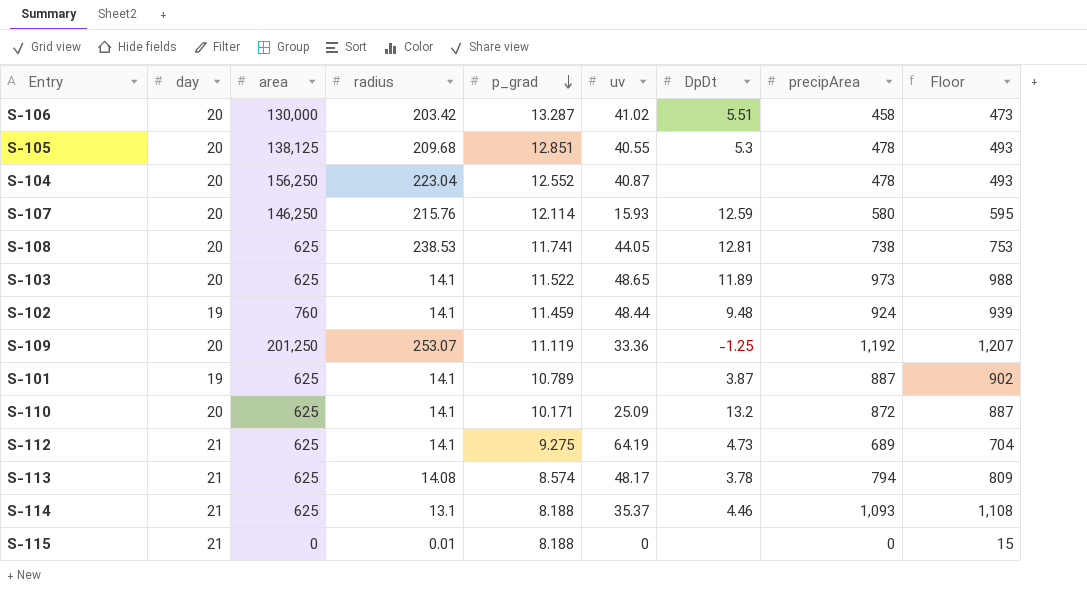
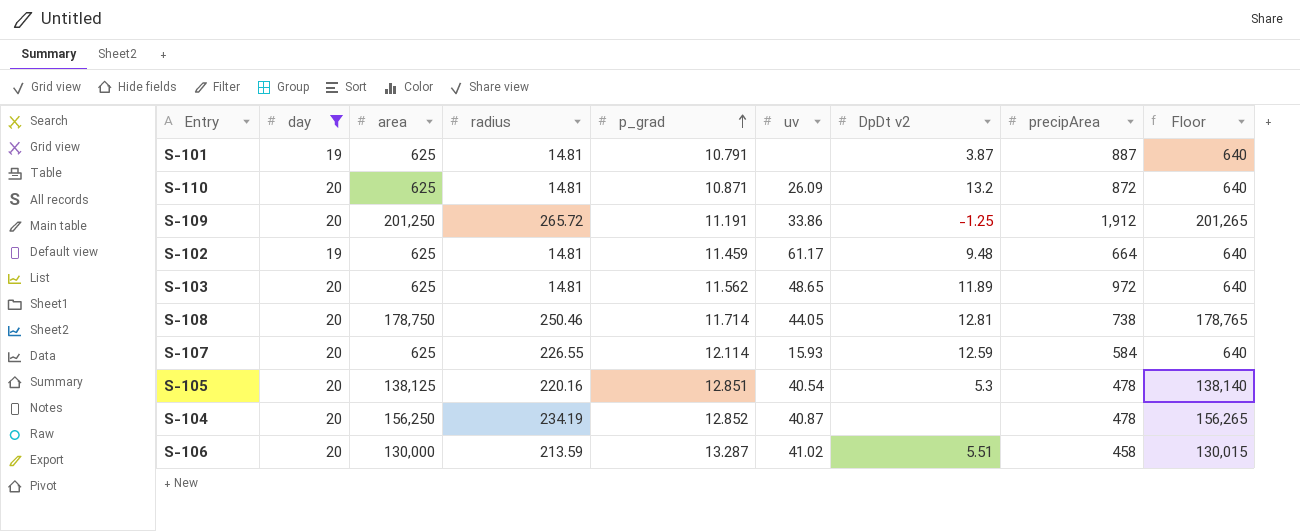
filter: none -> day != 21
row order: p_grad descending -> p_grad ascending
column name: DpDt -> DpDt v2
column Floor | formula: [precipArea] + 15 -> [area] + 15
S-101 | radius: 14.1 -> 14.81
S-101 | p_grad: 10.789 -> 10.791
S-110 | radius: 14.1 -> 14.81
S-110 | p_grad: 10.171 -> 10.871
S-110 | uv: 25.09 -> 26.09
S-109 | radius: 253.07 -> 265.72
S-109 | p_grad: 11.119 -> 11.191
S-109 | uv: 33.36 -> 33.86
S-109 | precipArea: 1,192 -> 1,912
S-102 | area: 760 -> 625
S-102 | radius: 14.1 -> 14.81
S-102 | uv: 48.44 -> 61.17
S-102 | precipArea: 924 -> 664
S-103 | radius: 14.1 -> 14.81
S-103 | p_grad: 11.522 -> 11.562
S-103 | precipArea: 973 -> 972
S-108 | area: 625 -> 178,750
S-108 | radius: 238.53 -> 250.46
S-108 | p_grad: 11.741 -> 11.714
S-107 | area: 146,250 -> 625
S-107 | radius: 215.76 -> 226.55
S-107 | precipArea: 580 -> 584
S-105 | radius: 209.68 -> 220.16
S-105 | uv: 40.55 -> 40.54
S-104 | radius: 223.04 -> 234.19
S-104 | p_grad: 12.552 -> 12.852
S-106 | radius: 203.42 -> 213.59

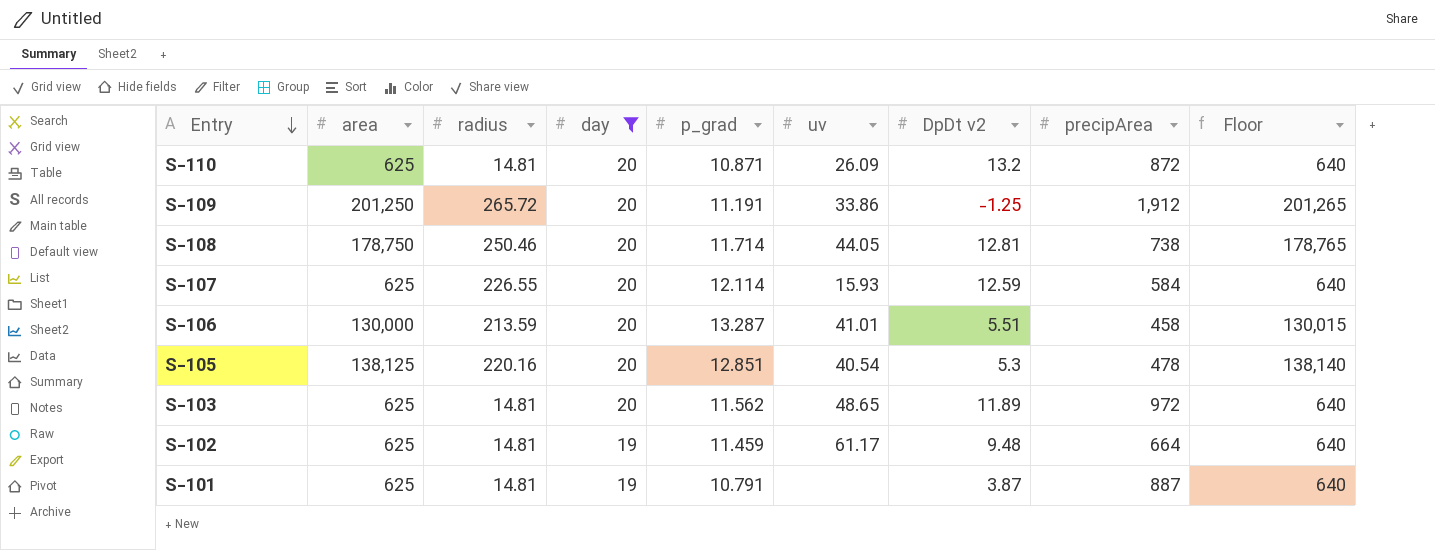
row order: p_grad ascending -> Entry descending
column day | position: 2 -> 4
row S-104: 20 | 156,250 | 234.19 | 12.852 | 40.87 | none | 478 | 156,265 -> none
S-106 | uv: 41.02 -> 41.01

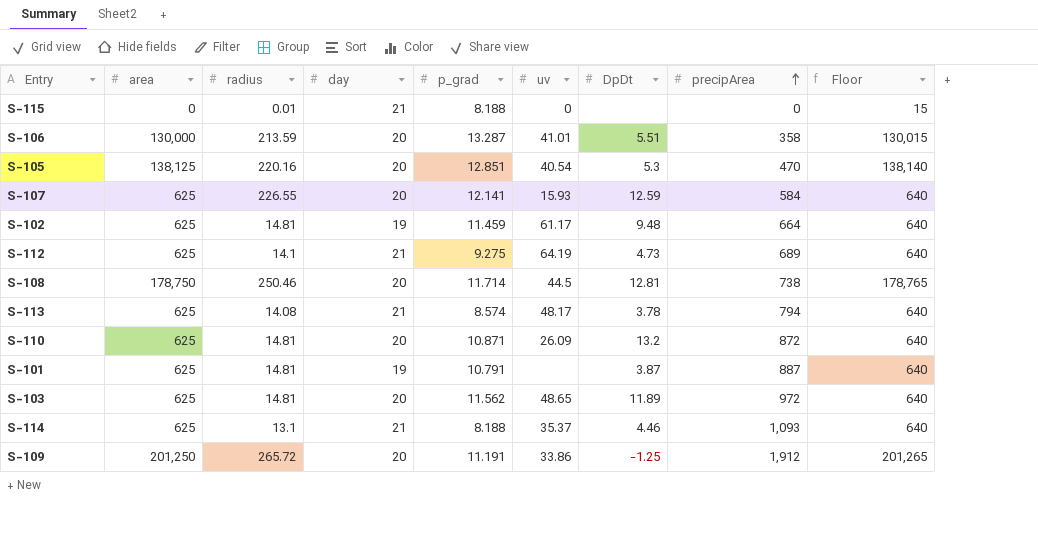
filter: day != 21 -> none
row order: Entry descending -> precipArea ascending
column name: DpDt v2 -> DpDt
S-106 | precipArea: 458 -> 358
S-105 | precipArea: 478 -> 470
S-107 | p_grad: 12.114 -> 12.141
S-108 | uv: 44.05 -> 44.5

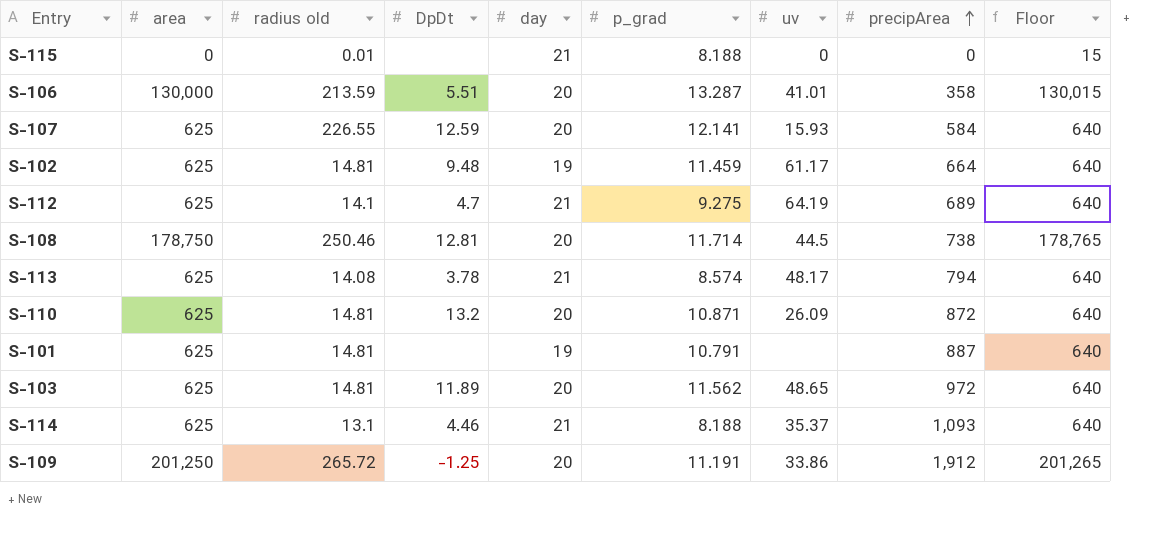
column name: radius -> radius old
column DpDt | position: 7 -> 4
row S-105: 138,125 | 220.16 | 20 | 12.851 | 40.54 | 5.3 | 470 | 138,140 -> none
S-112 | DpDt: 4.73 -> 4.7
S-101 | DpDt: 3.87 -> none

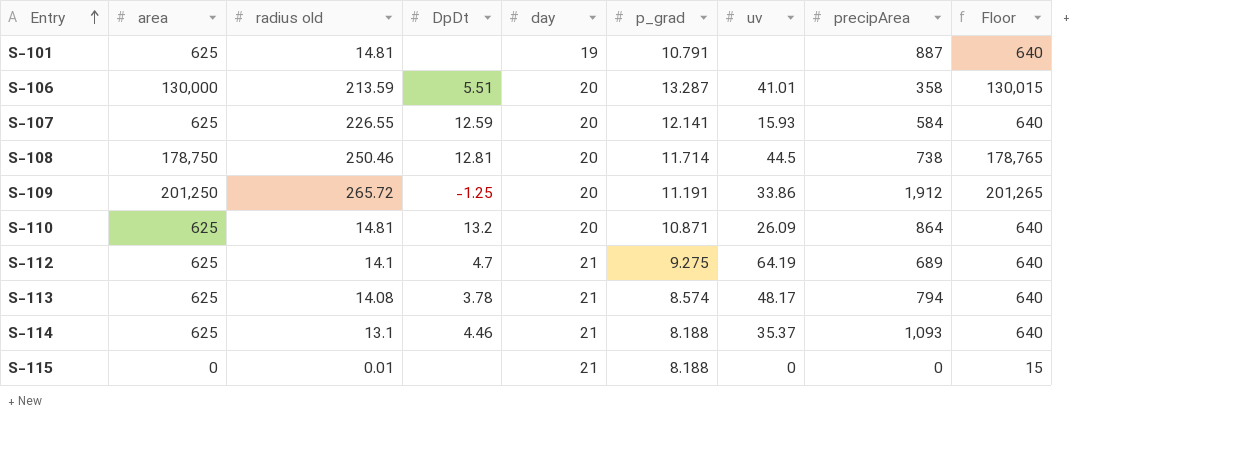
row order: precipArea ascending -> Entry ascending
row S-102: 625 | 14.81 | 9.48 | 19 | 11.459 | 61.17 | 664 | 640 -> none
row S-103: 625 | 14.81 | 11.89 | 20 | 11.562 | 48.65 | 972 | 640 -> none
S-110 | precipArea: 872 -> 864

